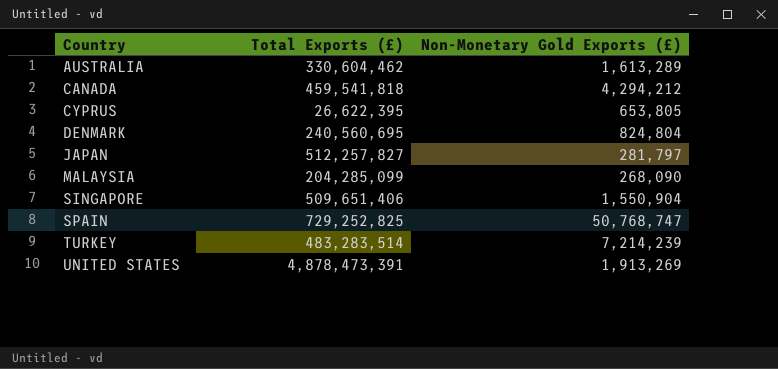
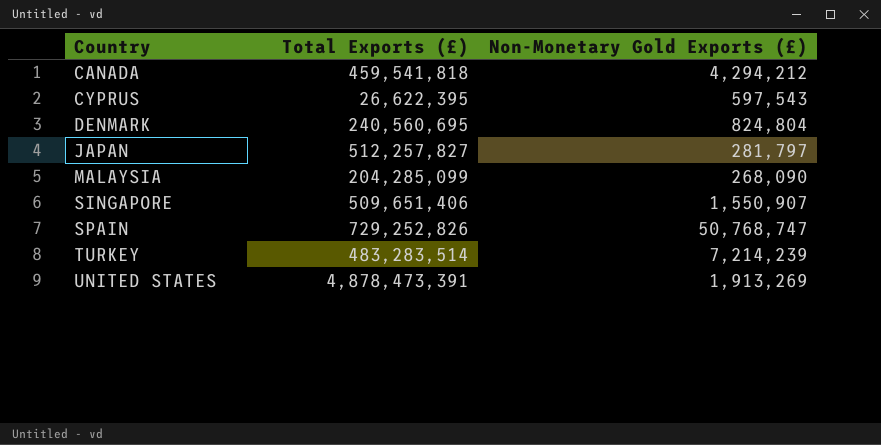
row AUSTRALIA: 330,604,462 | 1,613,289 -> none
CYPRUS | Non-Monetary Gold Exports (£): 653,805 -> 597,543
SINGAPORE | Non-Monetary Gold Exports (£): 1,550,904 -> 1,550,907
SPAIN | Total Exports (£): 729,252,825 -> 729,252,826

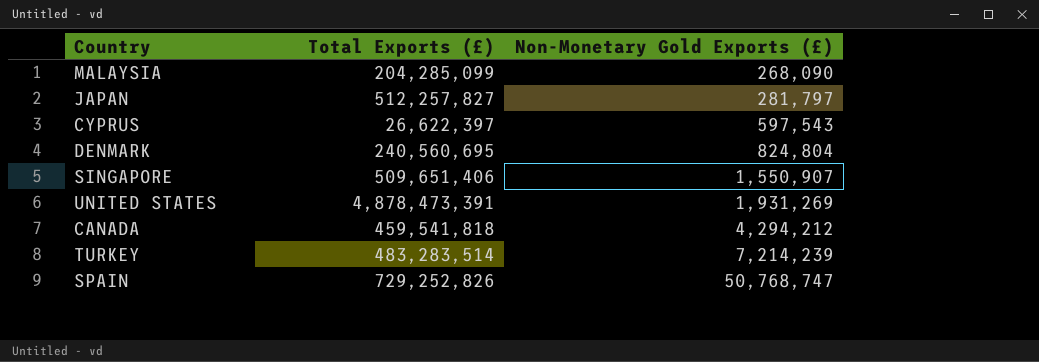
row order: Country ascending -> Non-Monetary Gold Exports (£) ascending
CYPRUS | Total Exports (£): 26,622,395 -> 26,622,397
UNITED STATES | Non-Monetary Gold Exports (£): 1,913,269 -> 1,931,269

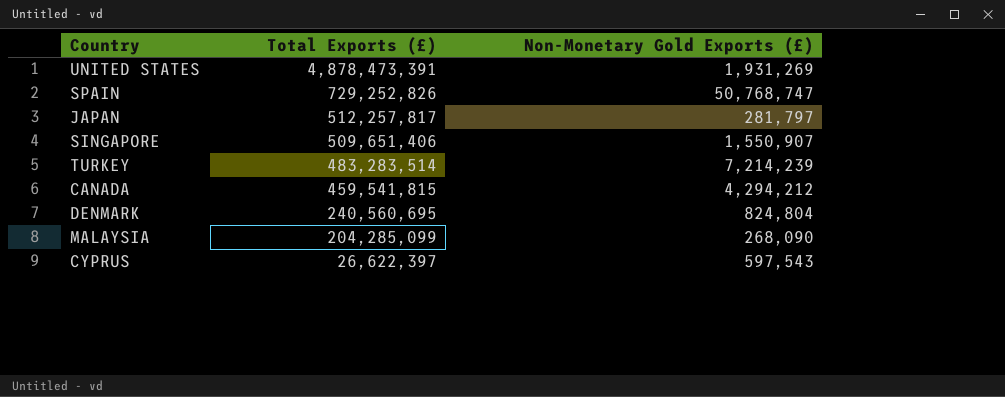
row order: Non-Monetary Gold Exports (£) ascending -> Total Exports (£) descending
JAPAN | Total Exports (£): 512,257,827 -> 512,257,817
CANADA | Total Exports (£): 459,541,818 -> 459,541,815

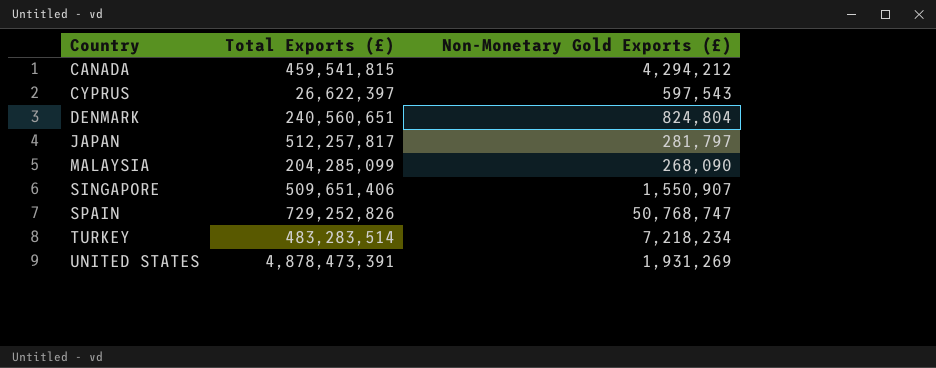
row order: Total Exports (£) descending -> Country ascending
DENMARK | Total Exports (£): 240,560,695 -> 240,560,651
TURKEY | Non-Monetary Gold Exports (£): 7,214,239 -> 7,218,234

